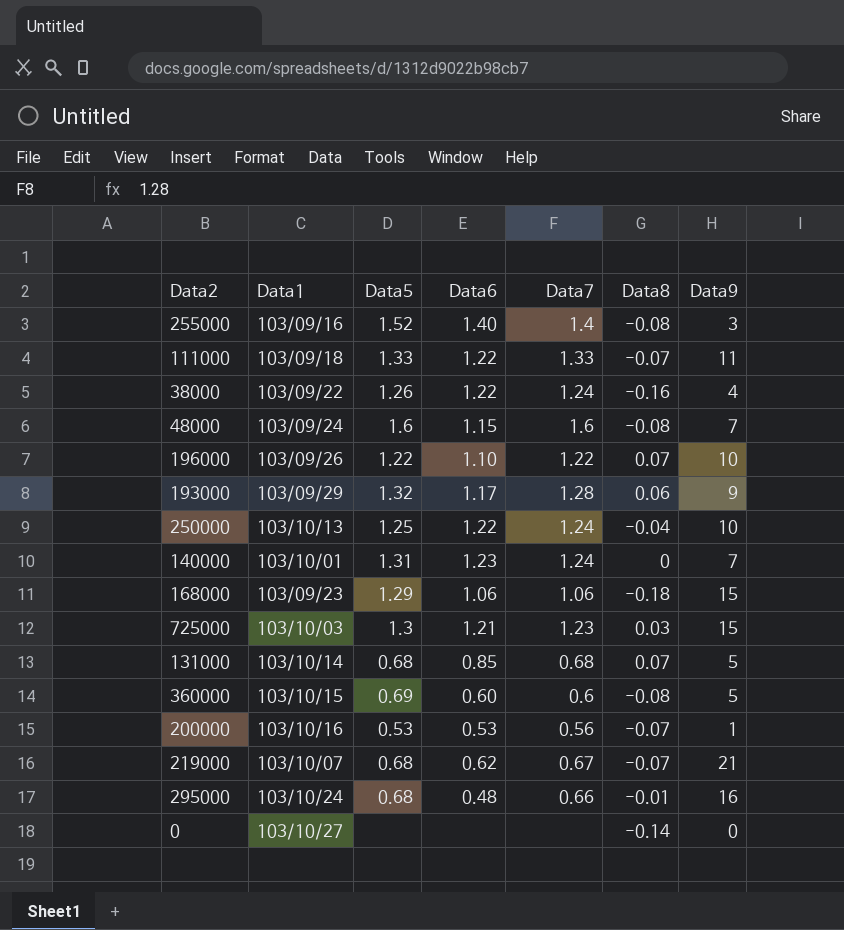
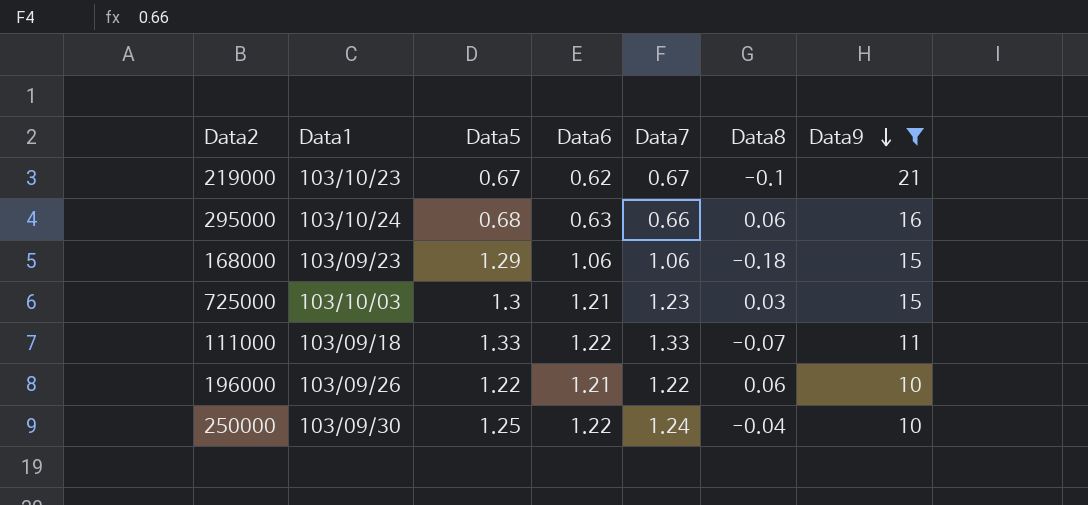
filter: none -> Data9 >= 10
row order: none -> Data9 descending
219000 | Data1: 103/10/07 -> 103/10/23
219000 | Data5: 0.68 -> 0.67
219000 | Data8: -0.07 -> -0.1
295000 | Data6: 0.48 -> 0.63
295000 | Data8: -0.01 -> 0.06
196000 | Data6: 1.10 -> 1.21
196000 | Data8: 0.07 -> 0.06
250000 | Data1: 103/10/13 -> 103/09/30

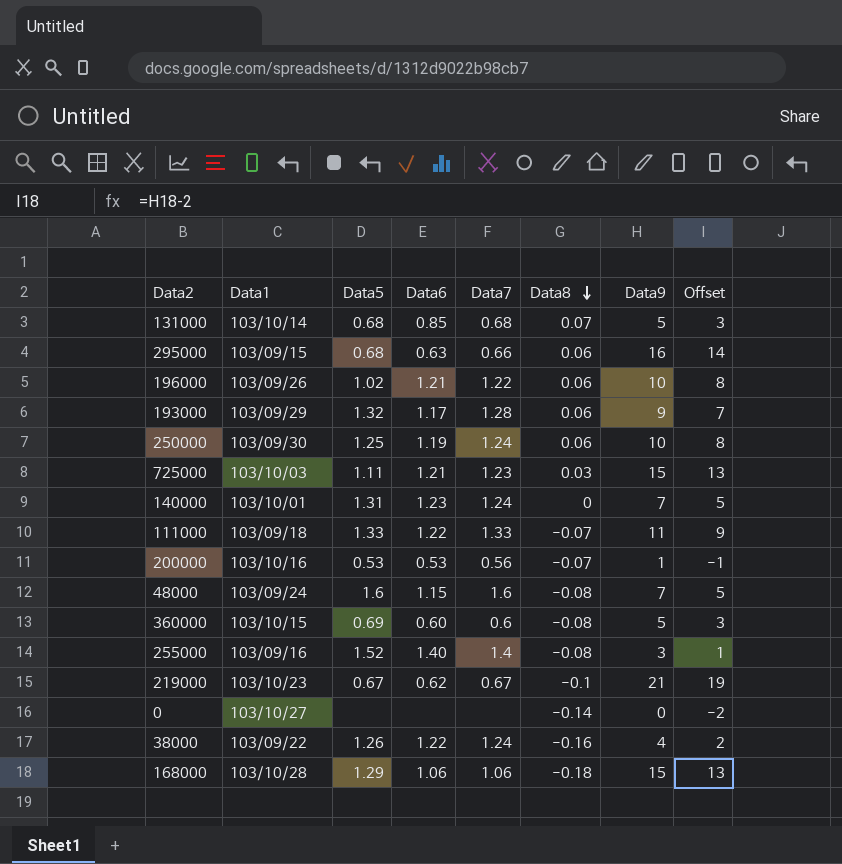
filter: Data9 >= 10 -> none
row order: Data9 descending -> Data8 descending
column Offset | formula: none -> [Data9] - 2
295000 | Data1: 103/10/24 -> 103/09/15
196000 | Data5: 1.22 -> 1.02
250000 | Data6: 1.22 -> 1.19
250000 | Data8: -0.04 -> 0.06
725000 | Data5: 1.3 -> 1.11
168000 | Data1: 103/09/23 -> 103/10/28

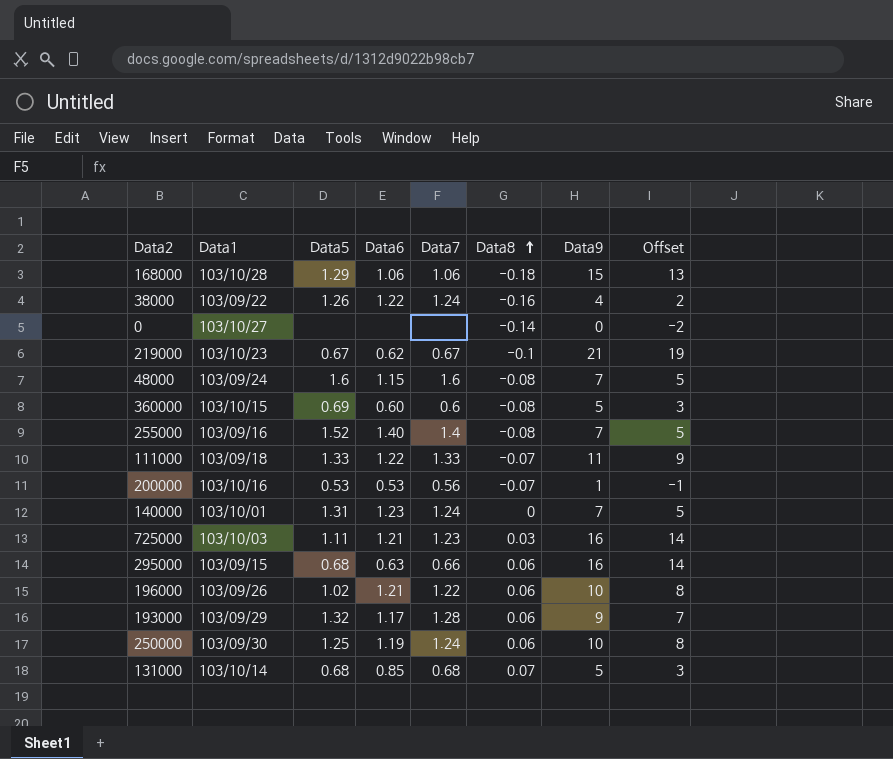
row order: Data8 descending -> Data8 ascending
255000 | Data9: 3 -> 7
255000 | Offset: 1 -> 5
725000 | Data9: 15 -> 16
725000 | Offset: 13 -> 14

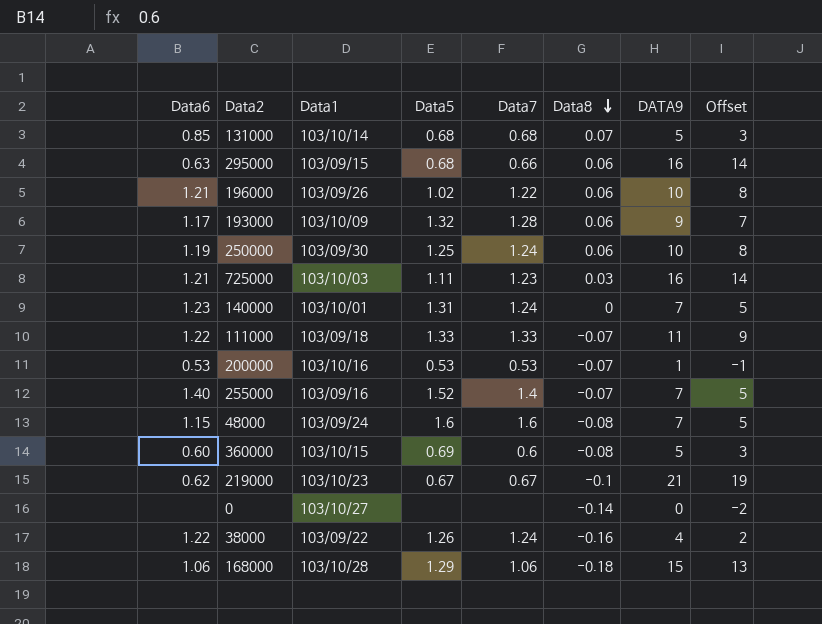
row order: Data8 ascending -> Data8 descending
column Data6 | position: 4 -> 1
column name: Data9 -> DATA9
193000 | Data1: 103/09/29 -> 103/10/09
200000 | Data7: 0.56 -> 0.53
255000 | Data8: -0.08 -> -0.07

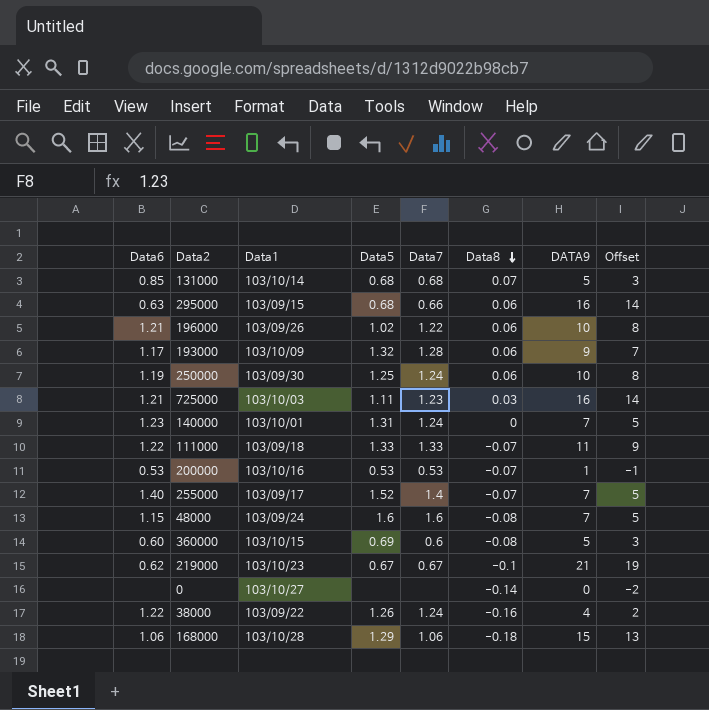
255000 | Data1: 103/09/16 -> 103/09/17

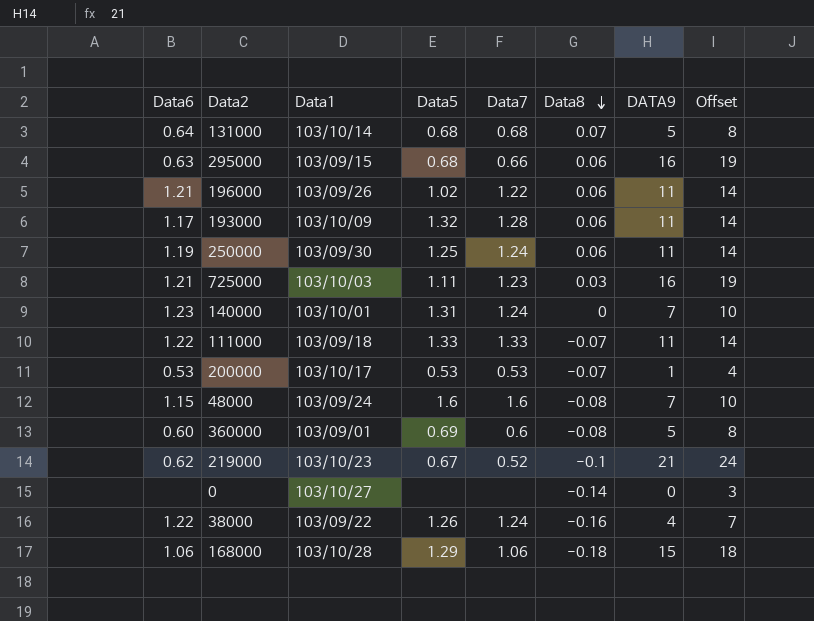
column Offset | formula: [DATA9] - 2 -> [DATA9] + 3
row 255000: 1.40 | 103/09/17 | 1.52 | 1.4 | -0.07 | 7 | 5 -> none
131000 | Data6: 0.85 -> 0.64
196000 | DATA9: 10 -> 11
193000 | DATA9: 9 -> 11
250000 | DATA9: 10 -> 11
200000 | Data1: 103/10/16 -> 103/10/17
360000 | Data1: 103/10/15 -> 103/09/01
219000 | Data7: 0.67 -> 0.52

